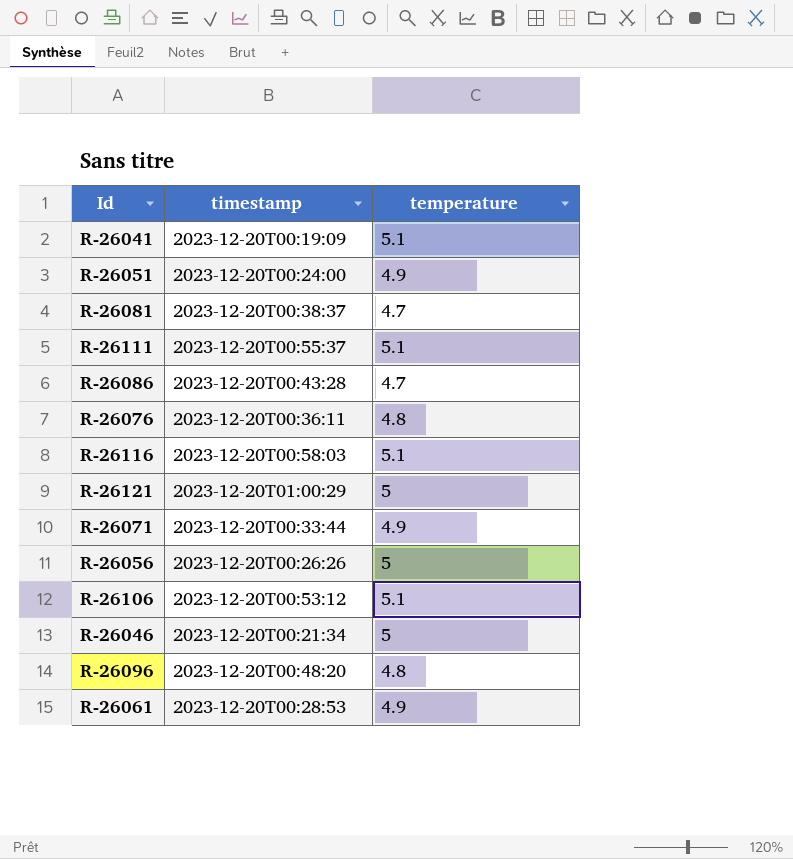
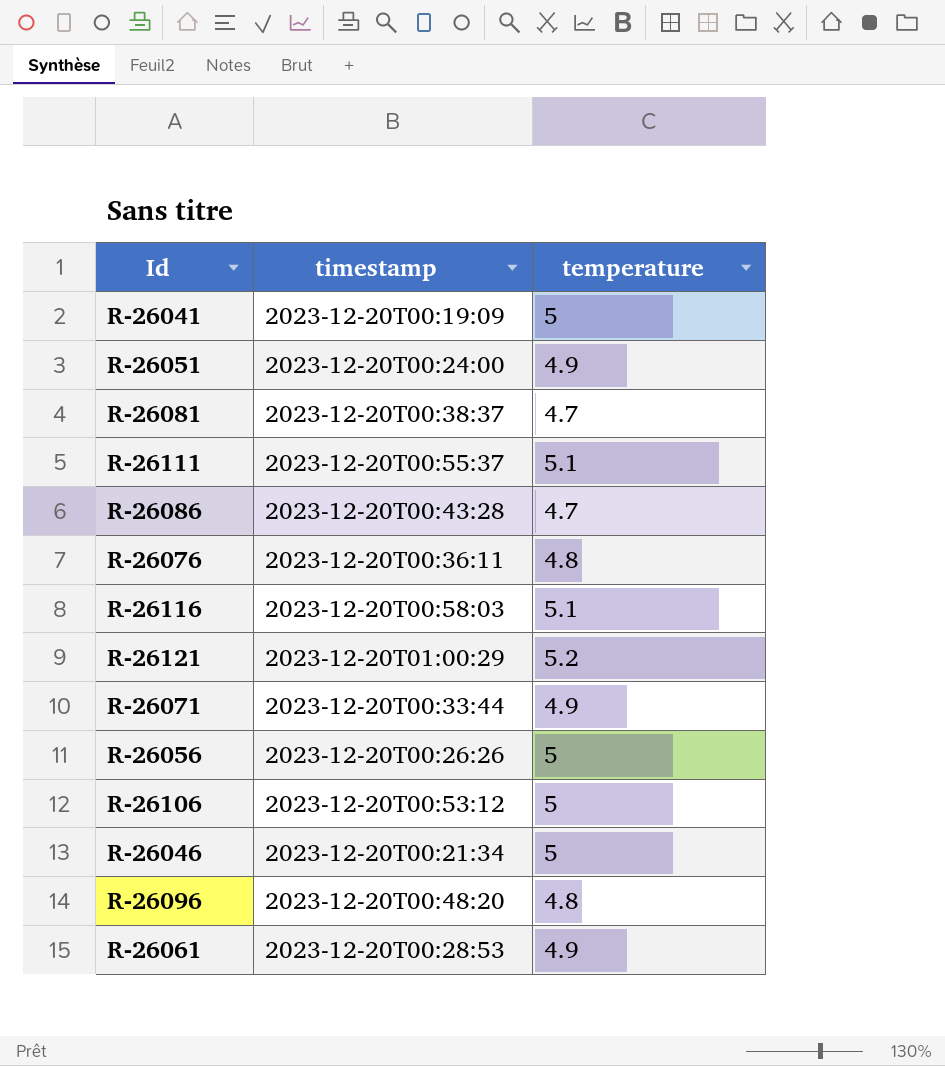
R-26041 | temperature: 5.1 -> 5
R-26121 | temperature: 5 -> 5.2
R-26106 | temperature: 5.1 -> 5

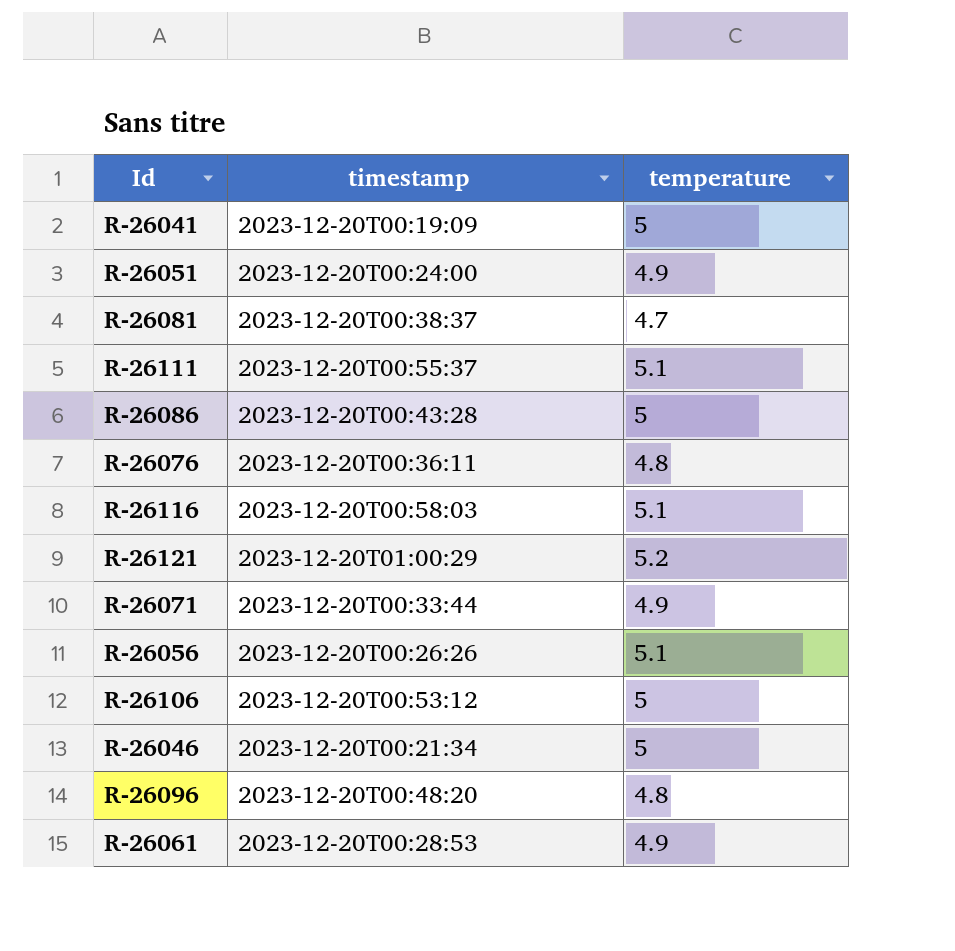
R-26086 | temperature: 4.7 -> 5
R-26056 | temperature: 5 -> 5.1

